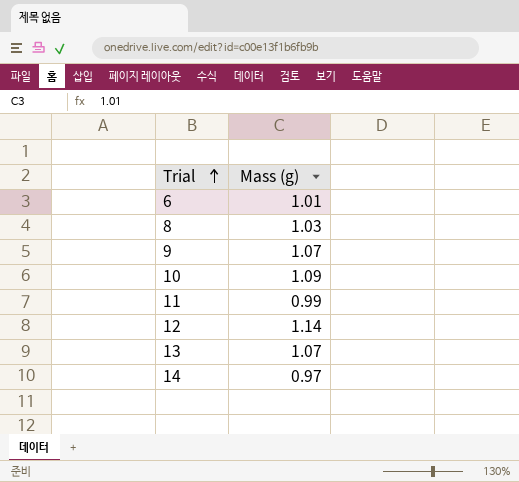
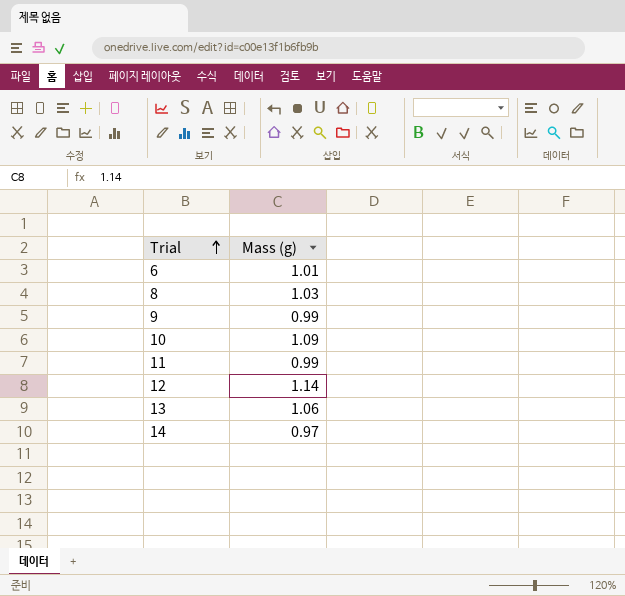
9 | Mass (g): 1.07 -> 0.99
13 | Mass (g): 1.07 -> 1.06

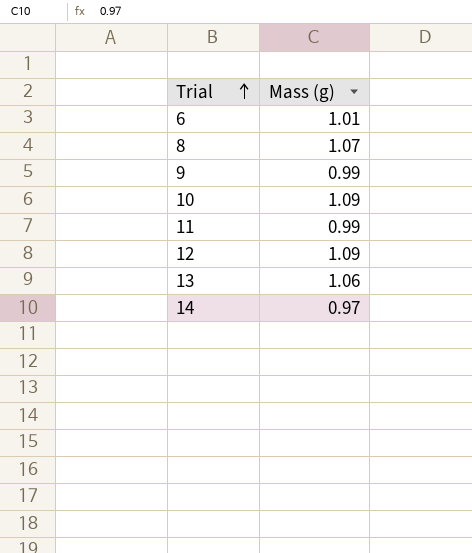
8 | Mass (g): 1.03 -> 1.07
12 | Mass (g): 1.14 -> 1.09

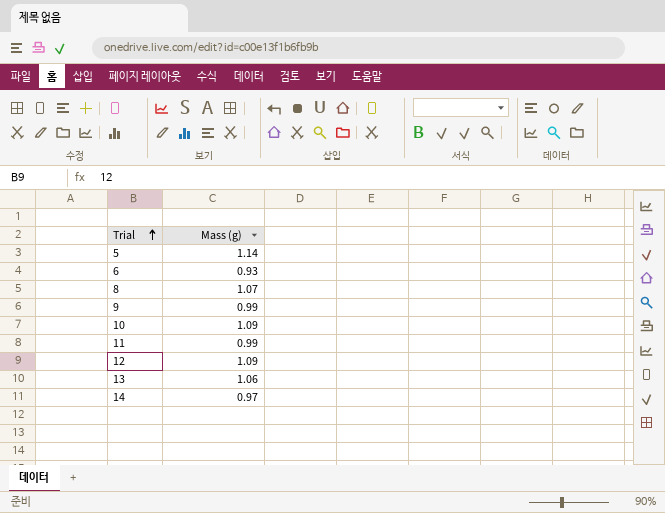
row 5: none -> 1.14
6 | Mass (g): 1.01 -> 0.93

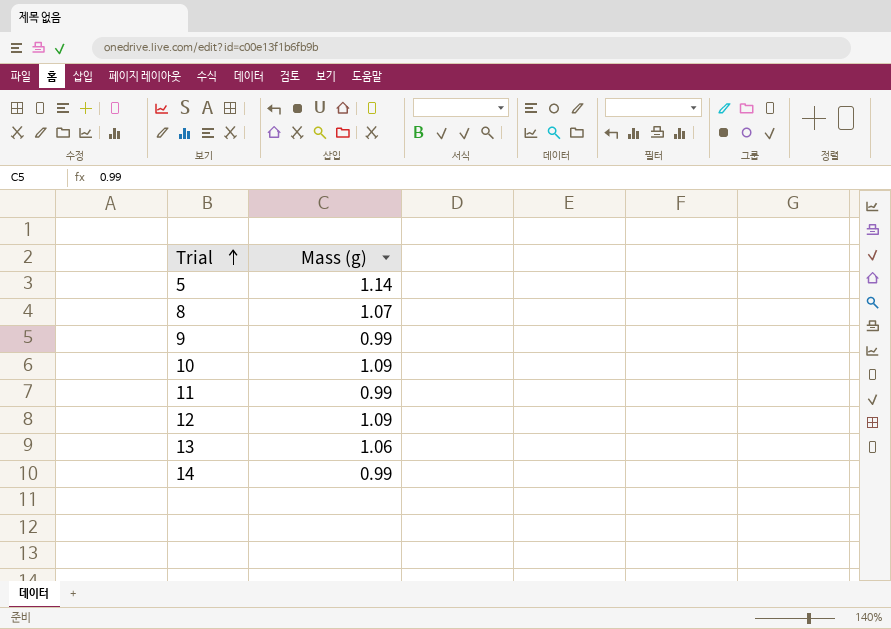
row 6: 0.93 -> none
14 | Mass (g): 0.97 -> 0.99

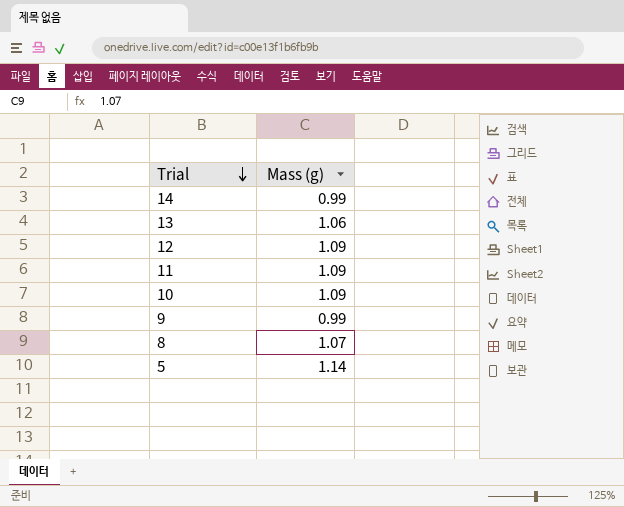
row order: Trial ascending -> Trial descending
11 | Mass (g): 0.99 -> 1.09

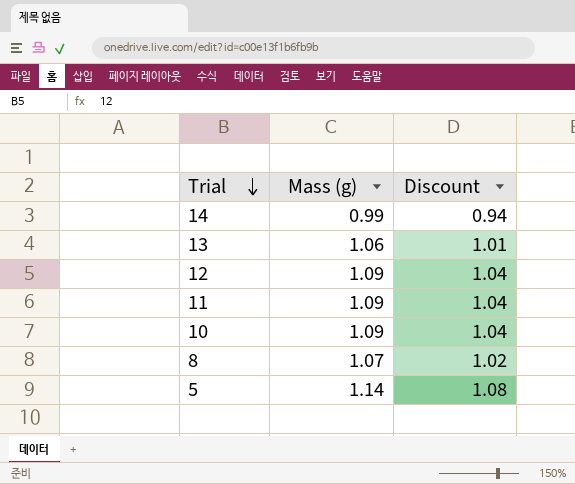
column Discount | formula: none -> [Mass (g)] * 0.95
row 9: 0.99 -> none

